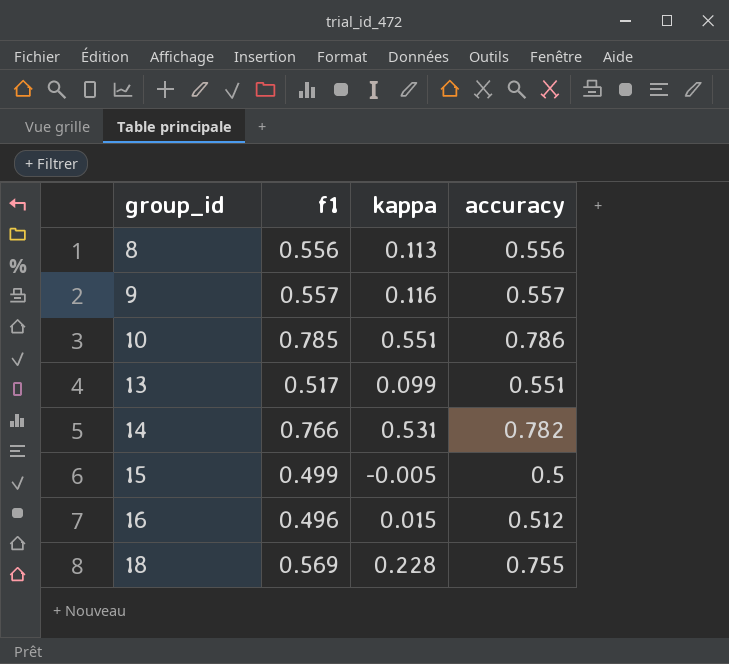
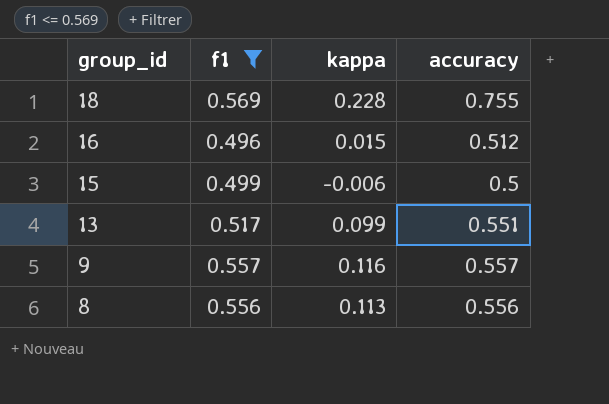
filter: none -> f1 <= 0.569
row order: group_id ascending -> group_id descending
15 | kappa: -0.005 -> -0.006

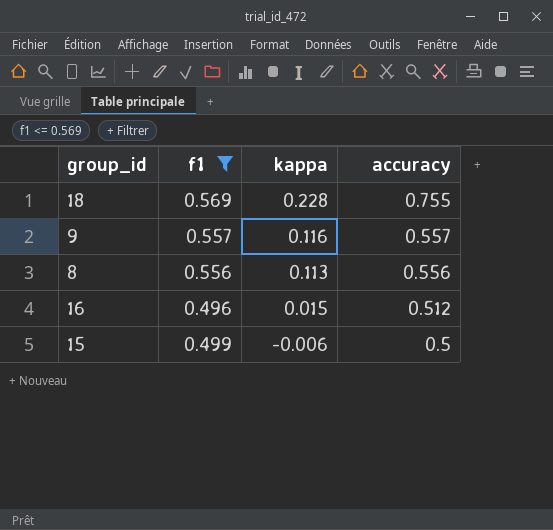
row order: group_id descending -> kappa descending
row 13: 0.517 | 0.099 | 0.551 -> none

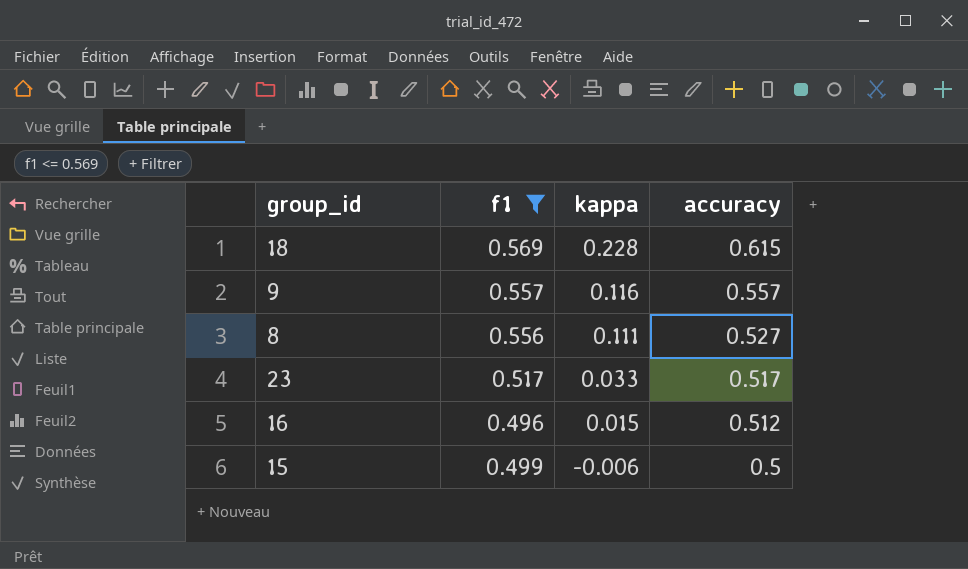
18 | accuracy: 0.755 -> 0.615
8 | kappa: 0.113 -> 0.111
8 | accuracy: 0.556 -> 0.527
row 23: none -> 0.517 | 0.033 | 0.517

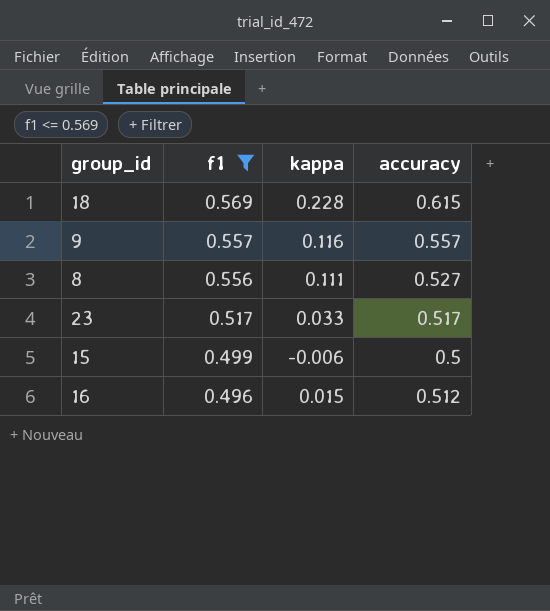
row order: kappa descending -> f1 descending

